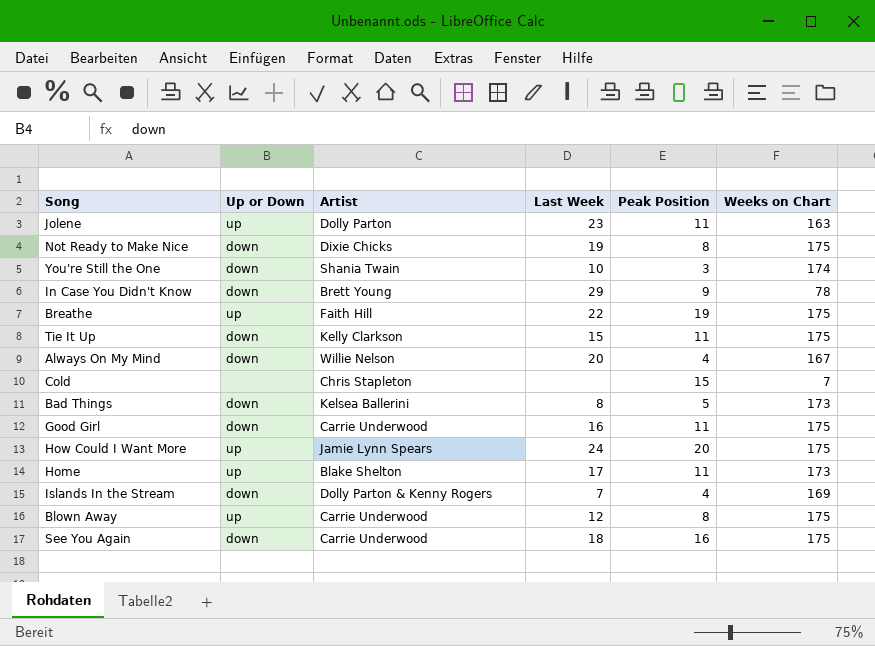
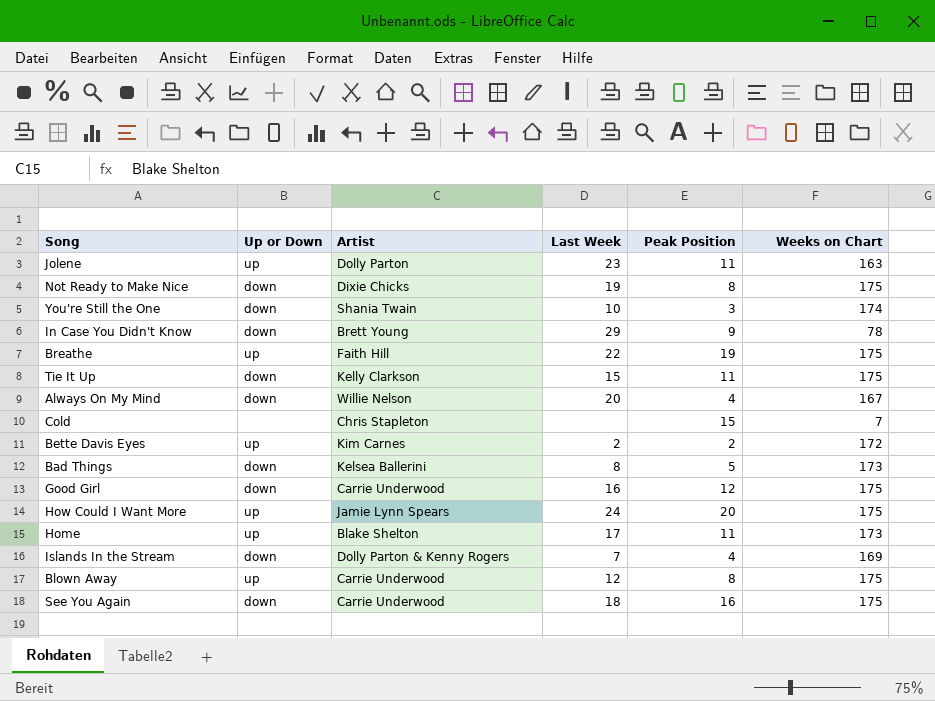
row Bette Davis Eyes: none -> up | Kim Carnes | 2 | 2 | 172
Good Girl | Peak Position: 11 -> 12

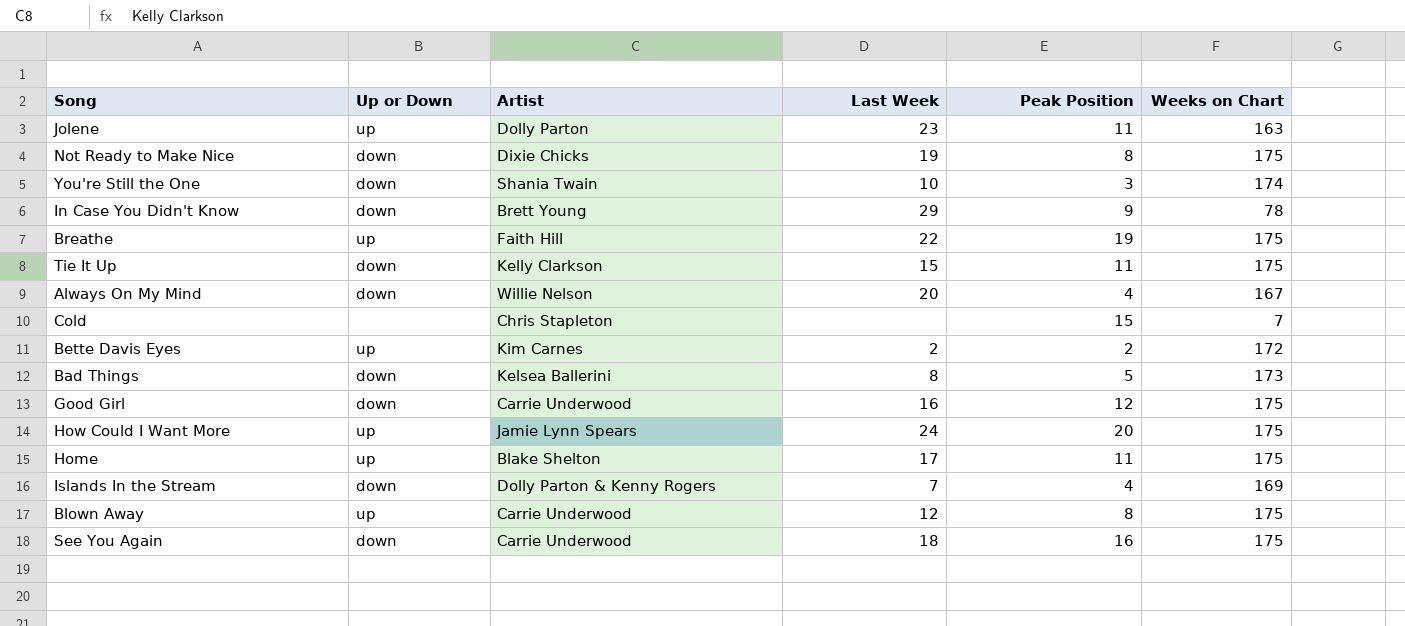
Home | Weeks on Chart: 173 -> 175

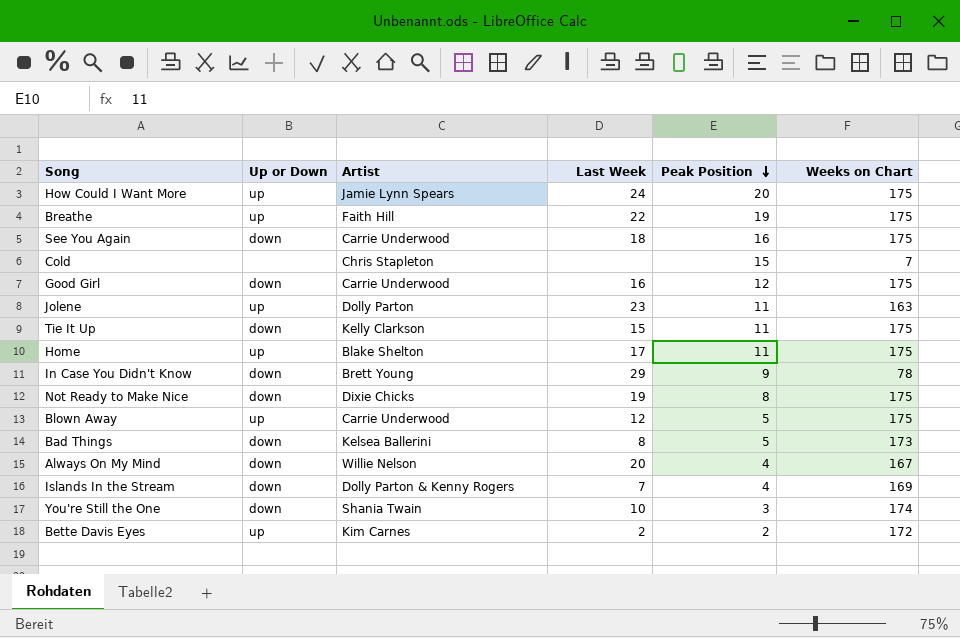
row order: none -> Peak Position descending
Blown Away | Peak Position: 8 -> 5

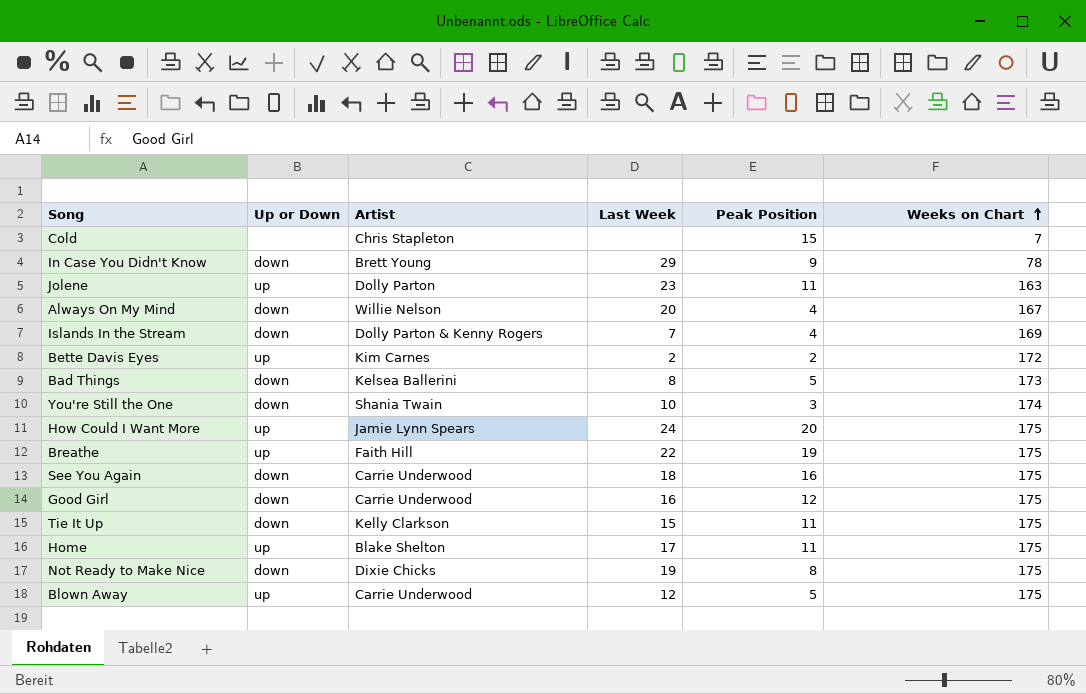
row order: Peak Position descending -> Weeks on Chart ascending

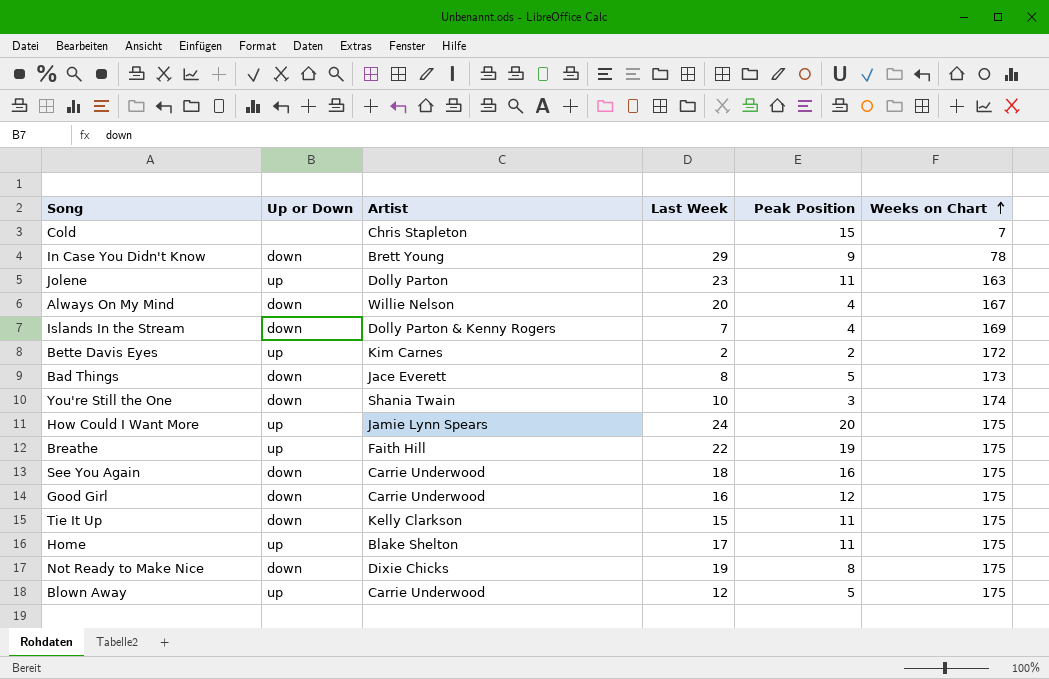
Bad Things | Artist: Kelsea Ballerini -> Jace Everett

